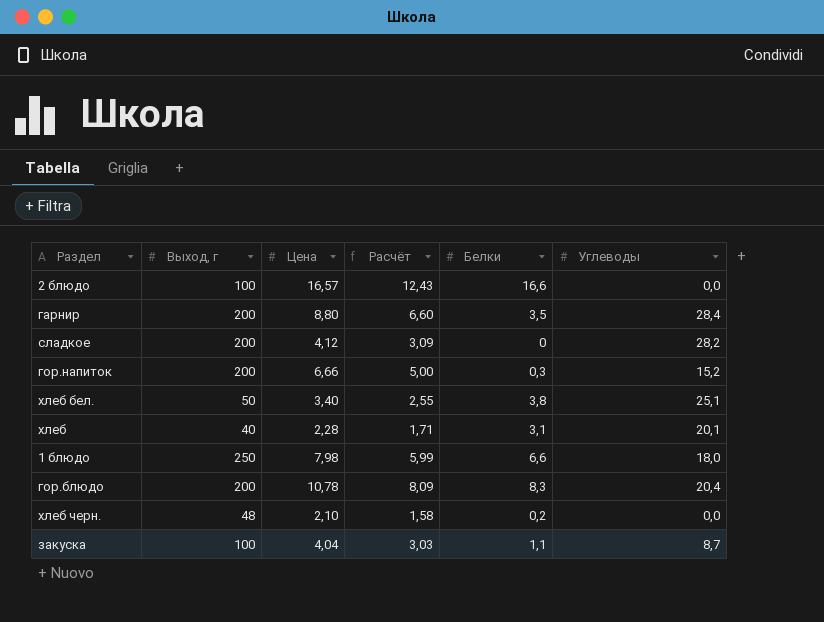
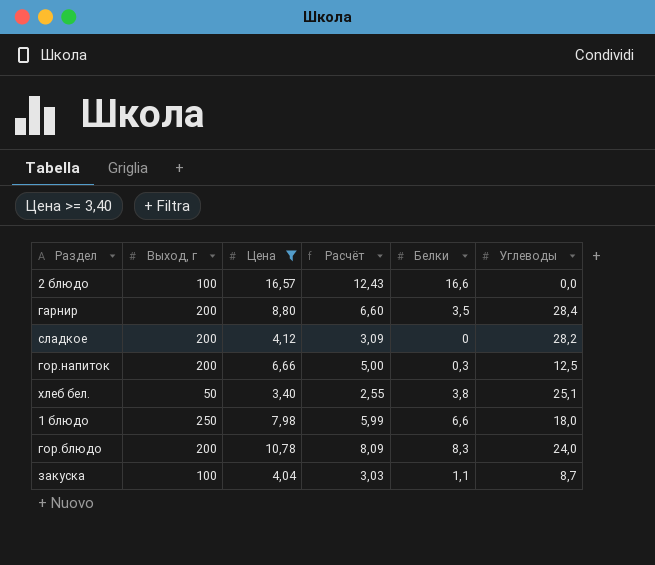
filter: none -> Цена >= 3,40
гор.напиток | Углеводы: 15,2 -> 12,5
гор.блюдо | Углеводы: 20,4 -> 24,0

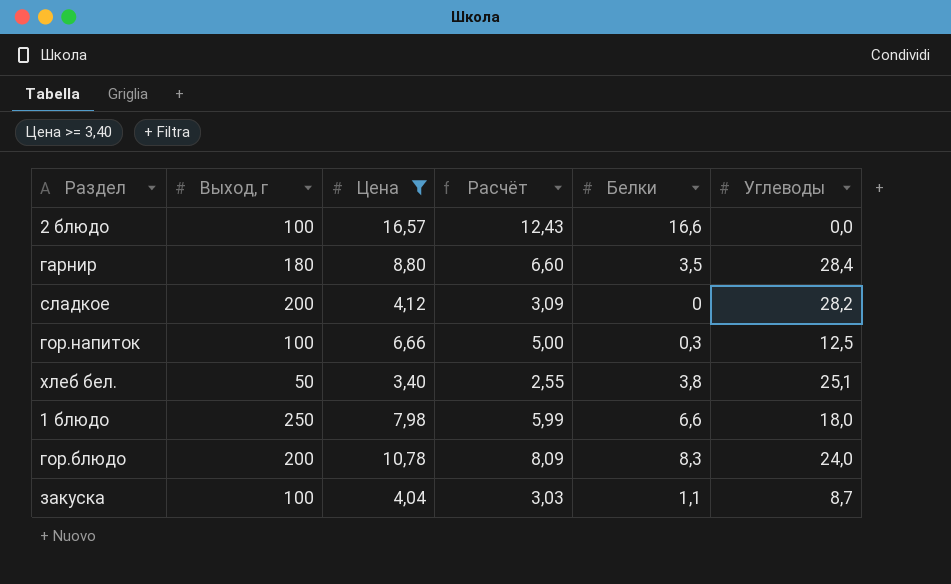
гарнир | Выход, г: 200 -> 180
гор.напиток | Выход, г: 200 -> 100

